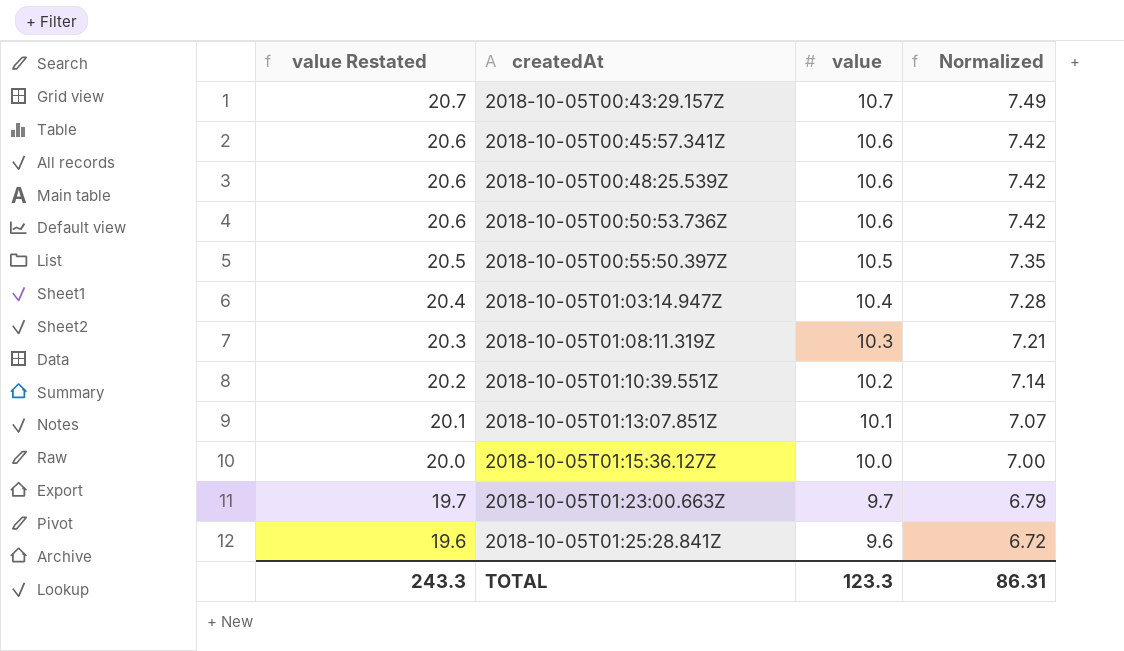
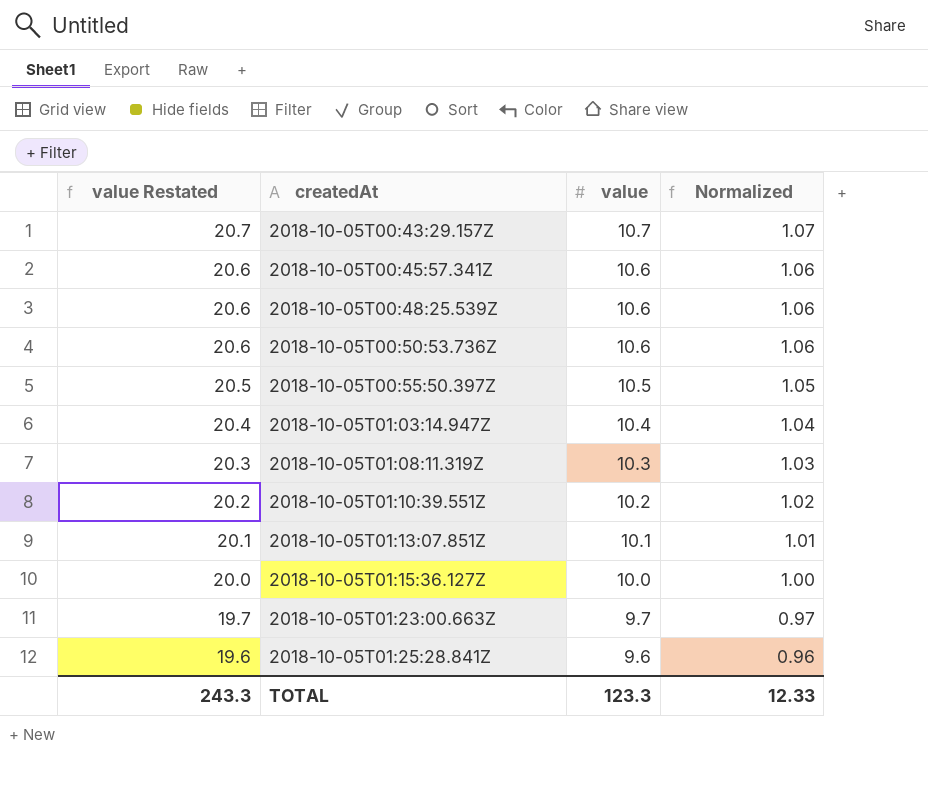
column Normalized | formula: [value] * 0.7 -> [value] * 0.1
TOTAL | Normalized: 86.31 -> 12.33

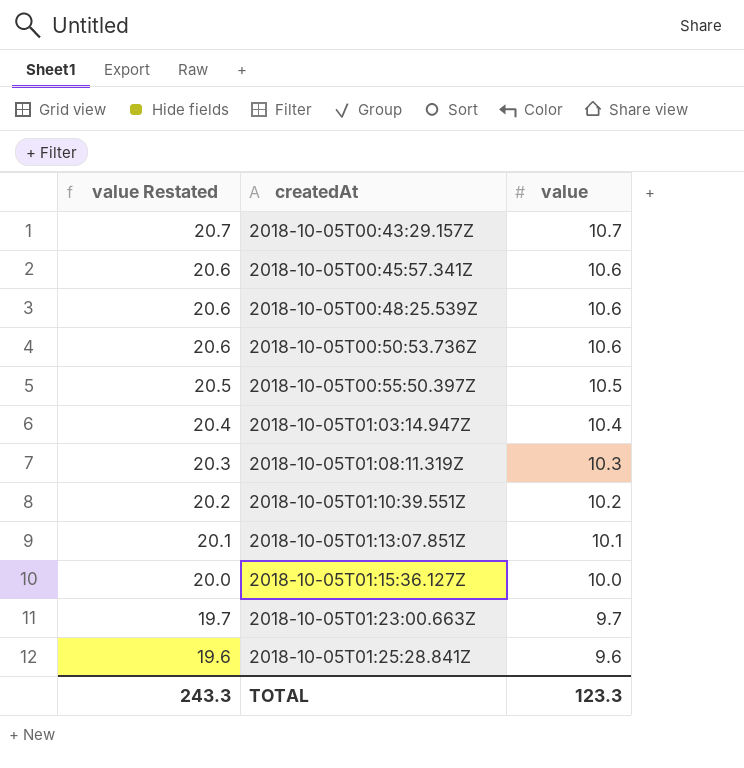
column Normalized | formula: [value] * 0.1 -> none

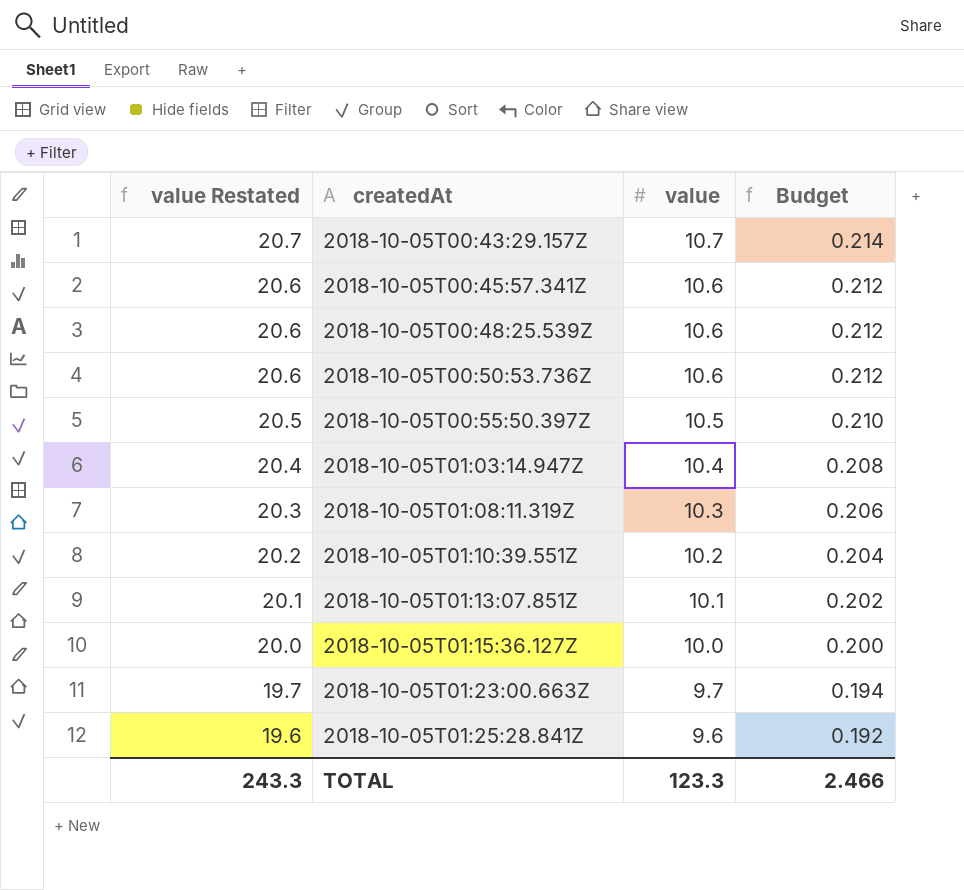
column Budget | formula: none -> [value] * 0.02

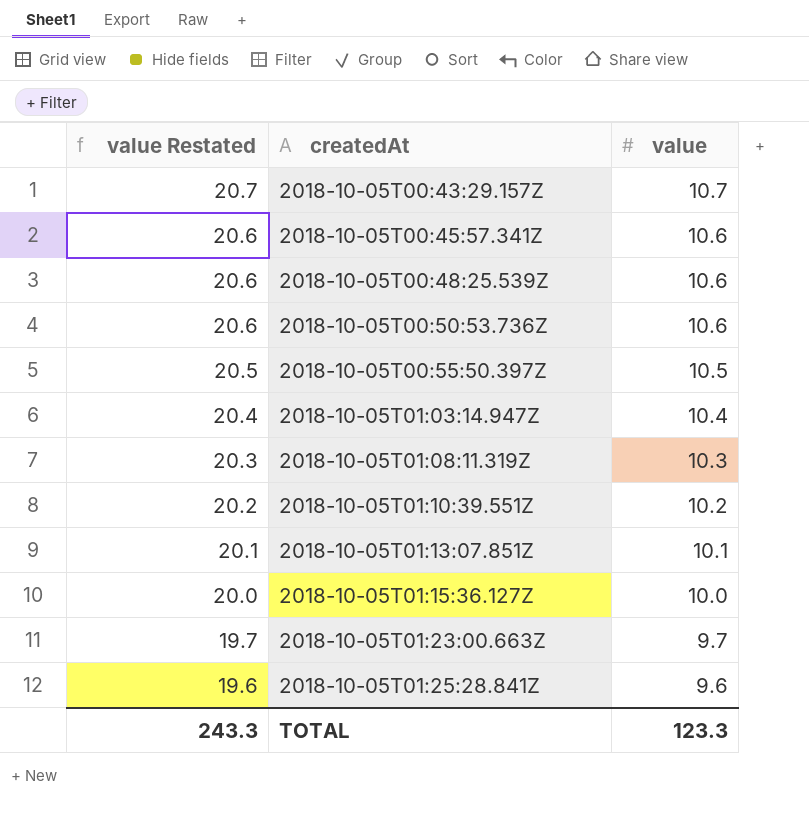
column Budget | formula: [value] * 0.02 -> none

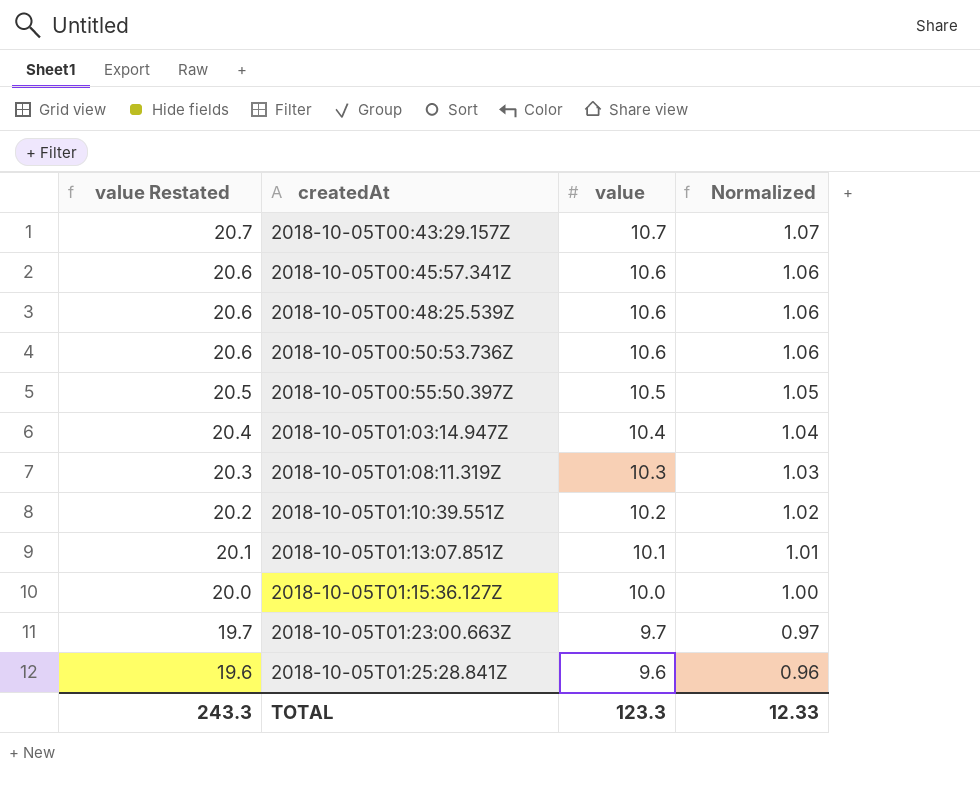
column Normalized | formula: none -> [value] * 0.1

